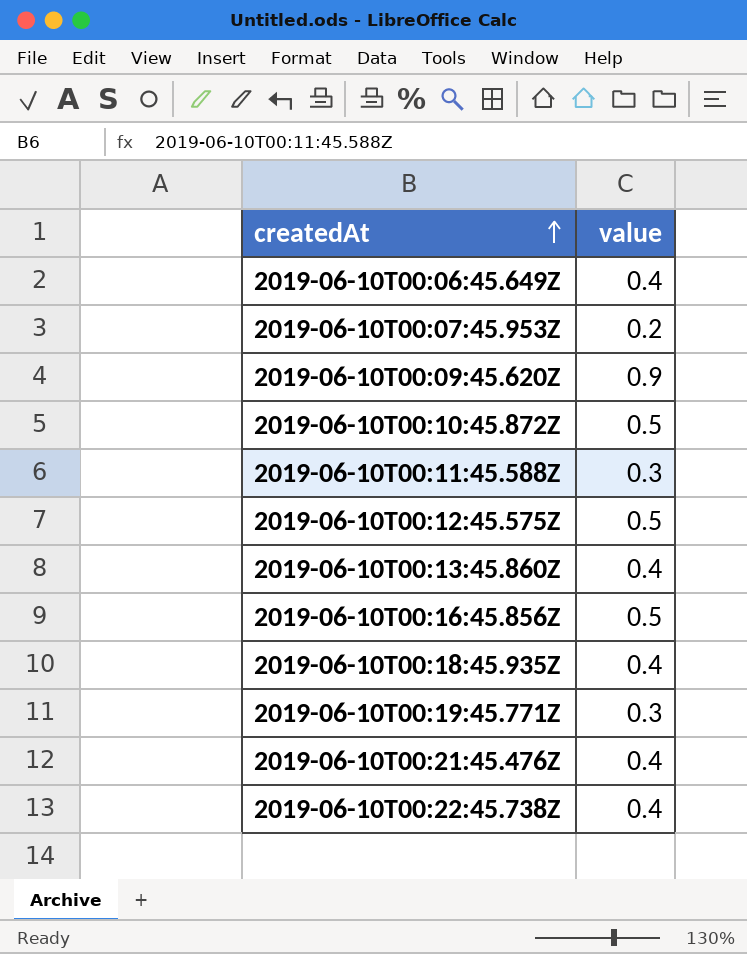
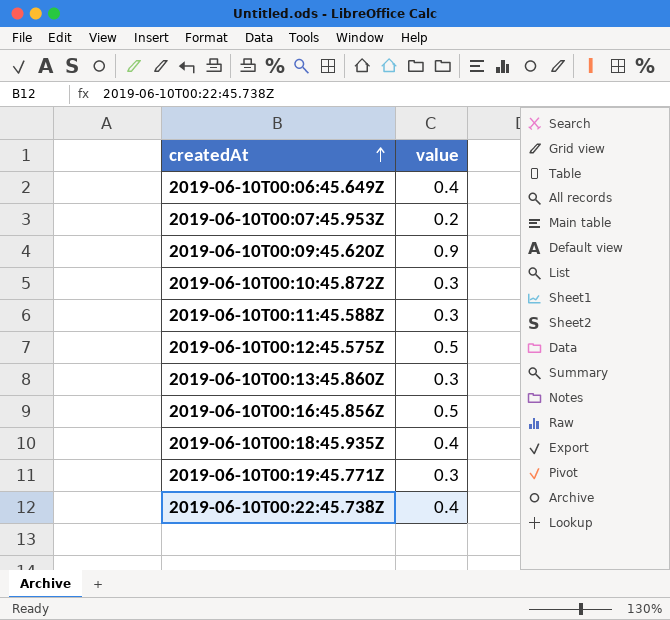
row 2019-06-10T00:21:45.476Z: 0.4 -> none
2019-06-10T00:10:45.872Z | value: 0.5 -> 0.3
2019-06-10T00:13:45.860Z | value: 0.4 -> 0.3

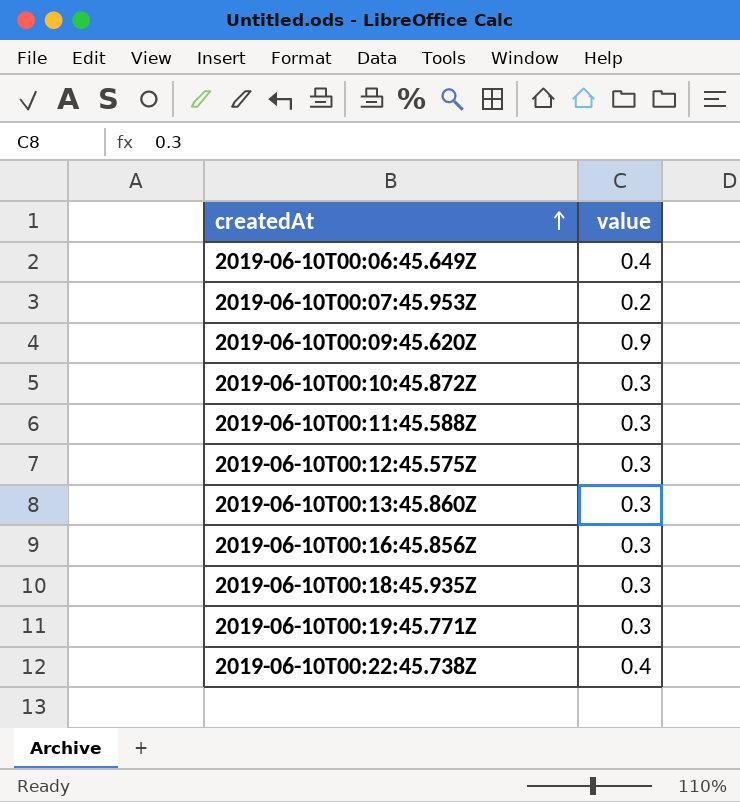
2019-06-10T00:12:45.575Z | value: 0.5 -> 0.3
2019-06-10T00:16:45.856Z | value: 0.5 -> 0.3
2019-06-10T00:18:45.935Z | value: 0.4 -> 0.3

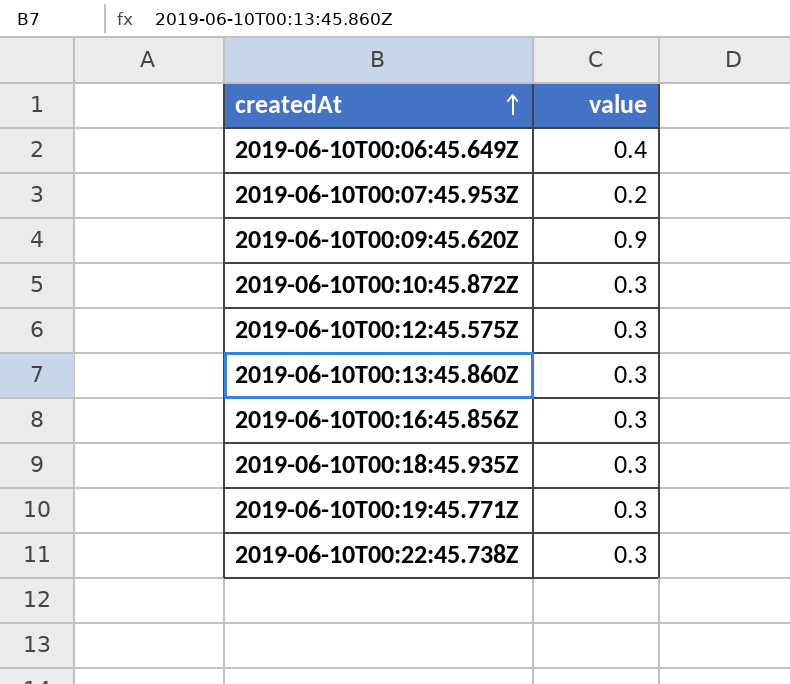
row 2019-06-10T00:11:45.588Z: 0.3 -> none
2019-06-10T00:22:45.738Z | value: 0.4 -> 0.3

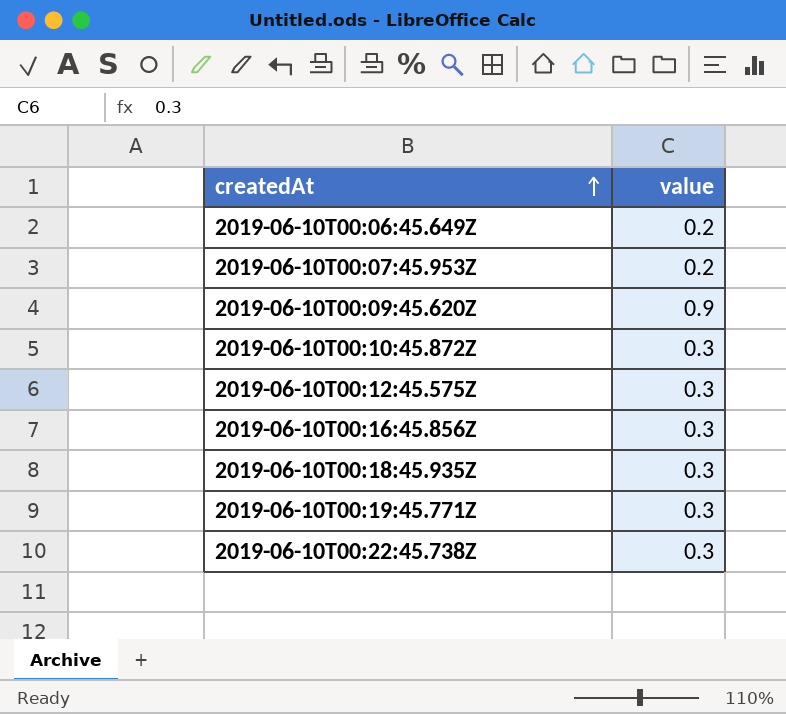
row 2019-06-10T00:13:45.860Z: 0.3 -> none
2019-06-10T00:06:45.649Z | value: 0.4 -> 0.2

